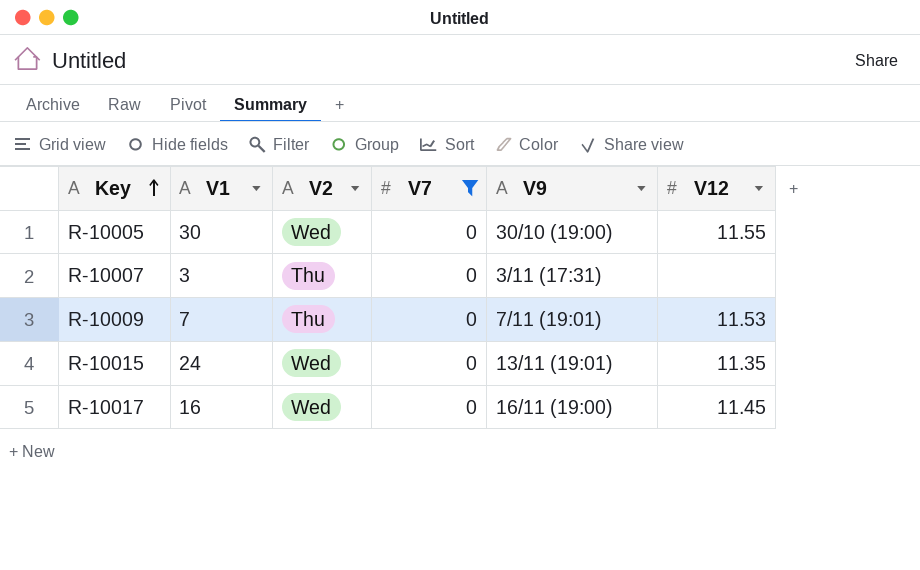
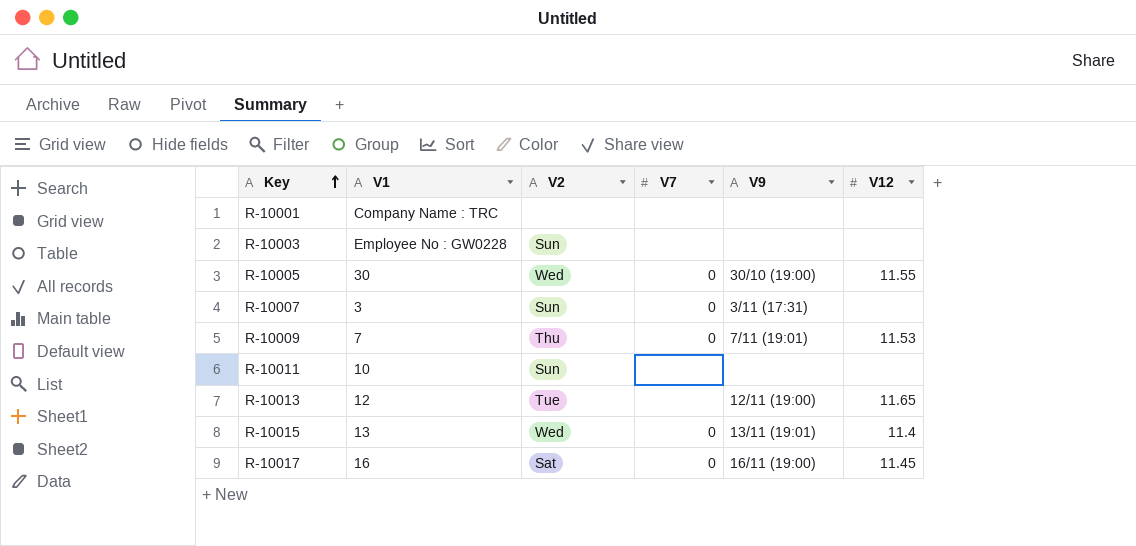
filter: V7 = 0 -> none
R-10007 | V2: Thu -> Sun
R-10015 | V1: 24 -> 13
R-10015 | V12: 11.35 -> 11.4
R-10017 | V2: Wed -> Sat

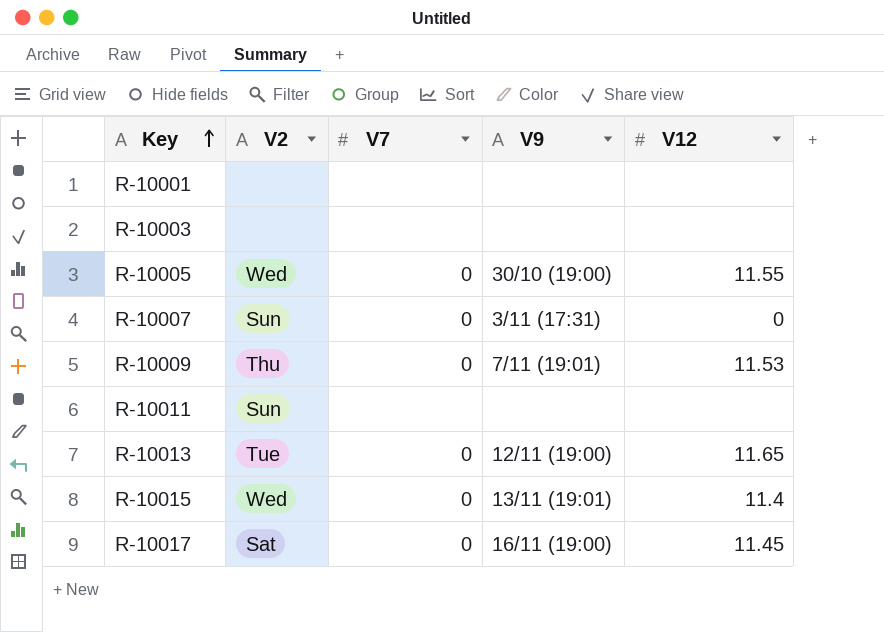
column V1 | position: 2 -> none
R-10003 | V2: Sun -> none
R-10007 | V12: none -> 0
R-10013 | V7: none -> 0

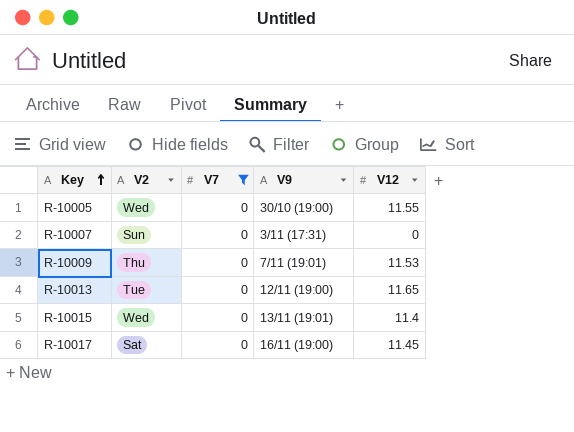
filter: none -> V7 = 0

